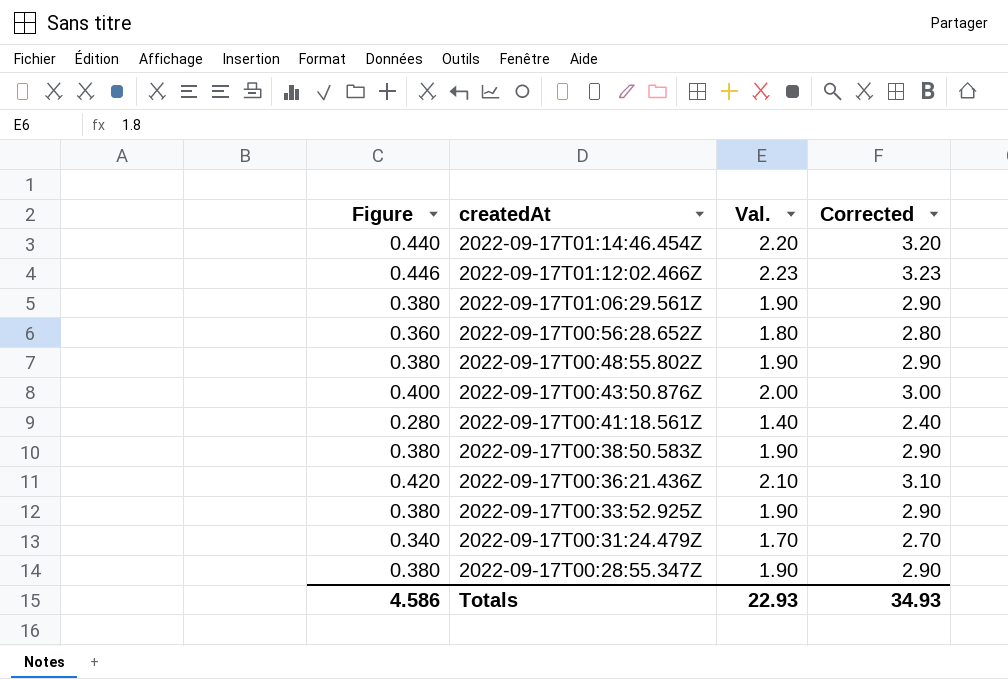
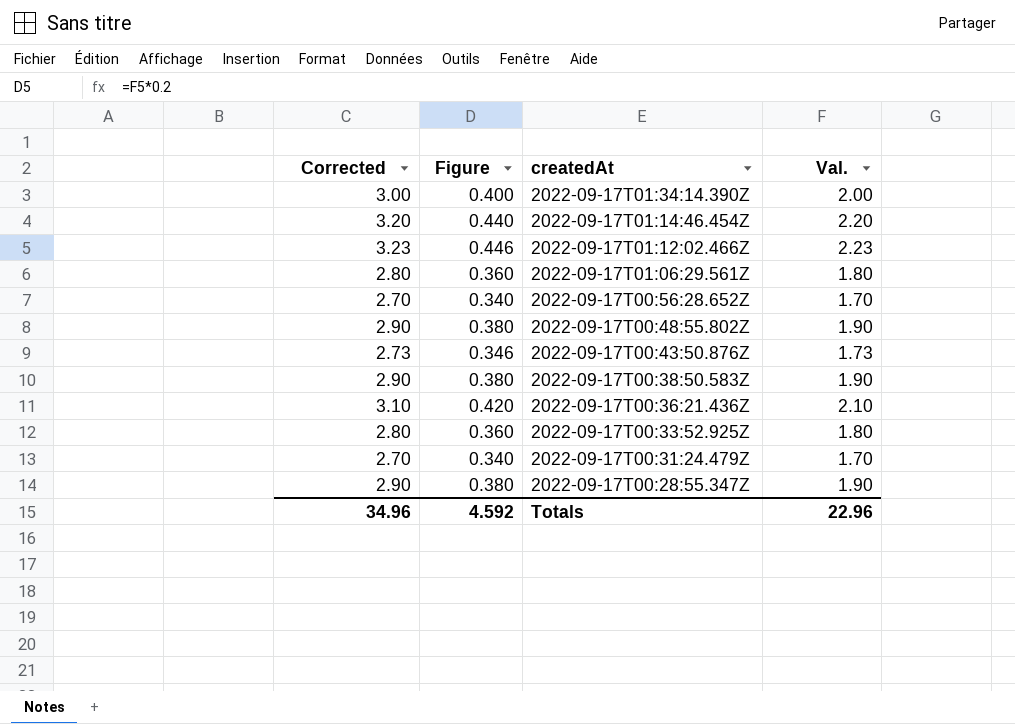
column Corrected | position: 4 -> 1
row 2022-09-17T00:41:18.561Z: 0.280 | 1.40 | 2.40 -> none
row 2022-09-17T01:34:14.390Z: none -> 3.00 | 0.400 | 2.00
2022-09-17T01:06:29.561Z | Corrected: 2.90 -> 2.80
2022-09-17T01:06:29.561Z | Figure: 0.380 -> 0.360
2022-09-17T01:06:29.561Z | Val.: 1.90 -> 1.80
2022-09-17T00:56:28.652Z | Corrected: 2.80 -> 2.70
2022-09-17T00:56:28.652Z | Figure: 0.360 -> 0.340
2022-09-17T00:56:28.652Z | Val.: 1.80 -> 1.70
2022-09-17T00:43:50.876Z | Corrected: 3.00 -> 2.73
2022-09-17T00:43:50.876Z | Figure: 0.400 -> 0.346
2022-09-17T00:43:50.876Z | Val.: 2.00 -> 1.73
2022-09-17T00:33:52.925Z | Corrected: 2.90 -> 2.80
2022-09-17T00:33:52.925Z | Figure: 0.380 -> 0.360
2022-09-17T00:33:52.925Z | Val.: 1.90 -> 1.80
Totals | Corrected: 34.93 -> 34.96
Totals | Figure: 4.586 -> 4.592
Totals | Val.: 22.93 -> 22.96

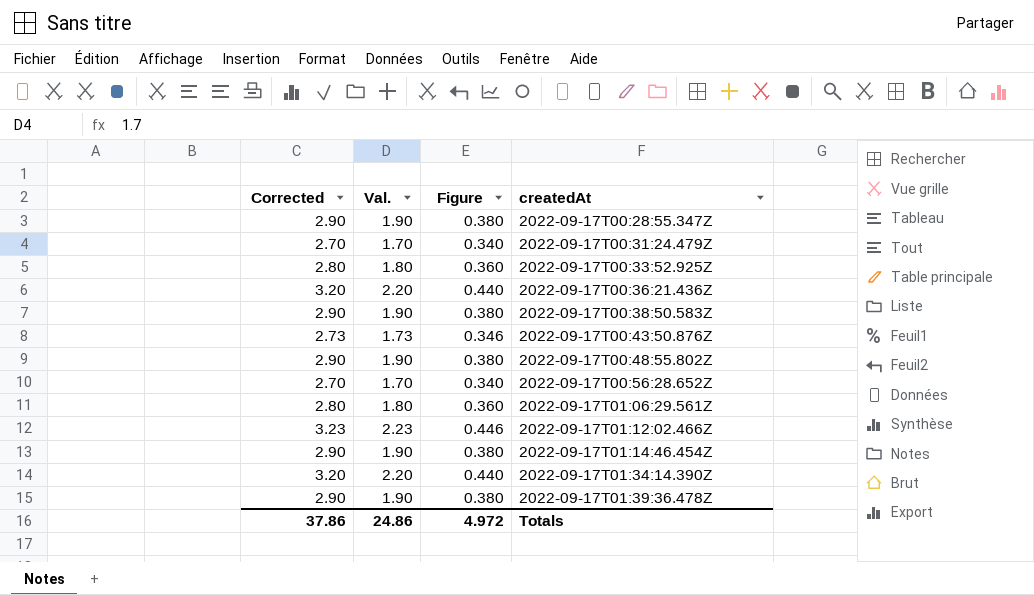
row order: createdAt descending -> createdAt ascending
column Val. | position: 4 -> 2
2022-09-17T00:36:21.436Z | Corrected: 3.10 -> 3.20
2022-09-17T00:36:21.436Z | Val.: 2.10 -> 2.20
2022-09-17T00:36:21.436Z | Figure: 0.420 -> 0.440
2022-09-17T01:14:46.454Z | Corrected: 3.20 -> 2.90
2022-09-17T01:14:46.454Z | Val.: 2.20 -> 1.90
2022-09-17T01:14:46.454Z | Figure: 0.440 -> 0.380
2022-09-17T01:34:14.390Z | Corrected: 3.00 -> 3.20
2022-09-17T01:34:14.390Z | Val.: 2.00 -> 2.20
2022-09-17T01:34:14.390Z | Figure: 0.400 -> 0.440
row 2022-09-17T01:39:36.478Z: none -> 2.90 | 1.90 | 0.380
Totals | Corrected: 34.96 -> 37.86
Totals | Val.: 22.96 -> 24.86
Totals | Figure: 4.592 -> 4.972

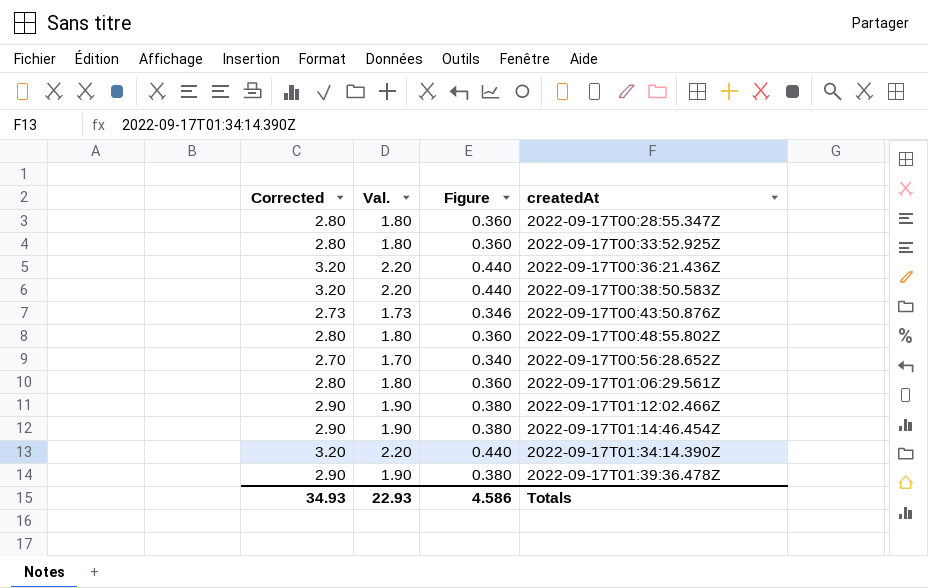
row 2022-09-17T00:31:24.479Z: 2.70 | 1.70 | 0.340 -> none
2022-09-17T00:28:55.347Z | Corrected: 2.90 -> 2.80
2022-09-17T00:28:55.347Z | Val.: 1.90 -> 1.80
2022-09-17T00:28:55.347Z | Figure: 0.380 -> 0.360
2022-09-17T00:38:50.583Z | Corrected: 2.90 -> 3.20
2022-09-17T00:38:50.583Z | Val.: 1.90 -> 2.20
2022-09-17T00:38:50.583Z | Figure: 0.380 -> 0.440
2022-09-17T00:48:55.802Z | Corrected: 2.90 -> 2.80
2022-09-17T00:48:55.802Z | Val.: 1.90 -> 1.80
2022-09-17T00:48:55.802Z | Figure: 0.380 -> 0.360
2022-09-17T01:12:02.466Z | Corrected: 3.23 -> 2.90
2022-09-17T01:12:02.466Z | Val.: 2.23 -> 1.90
2022-09-17T01:12:02.466Z | Figure: 0.446 -> 0.380
Totals | Corrected: 37.86 -> 34.93
Totals | Val.: 24.86 -> 22.93
Totals | Figure: 4.972 -> 4.586

